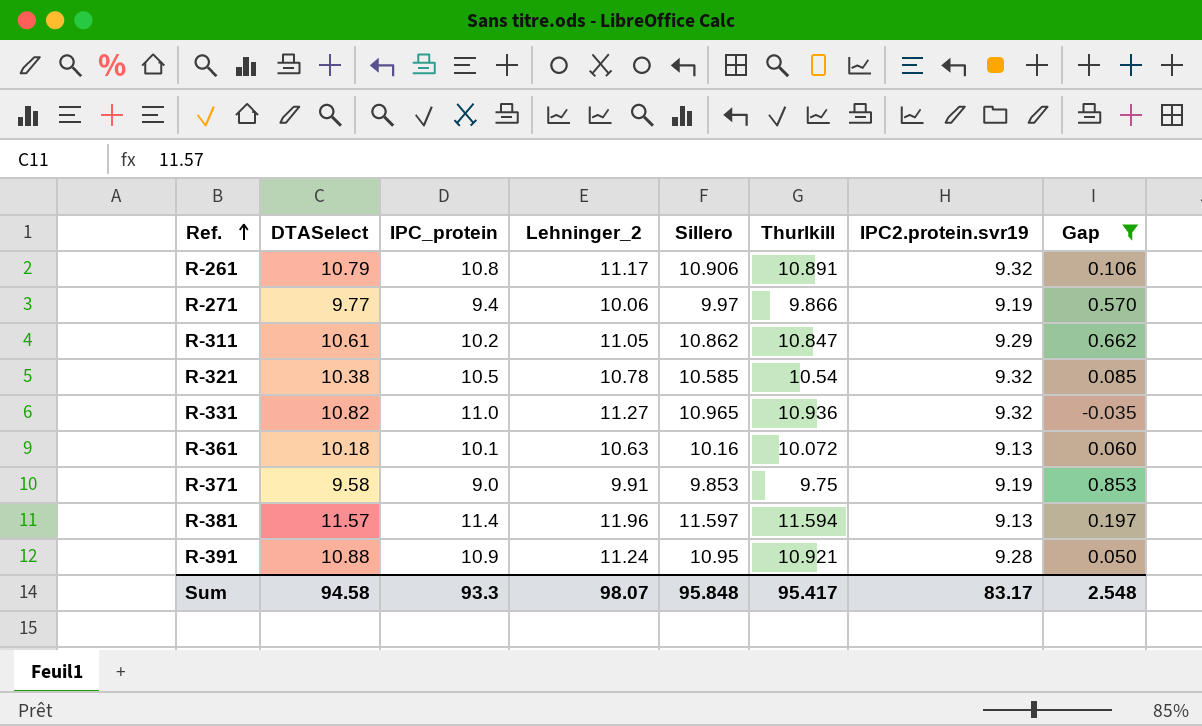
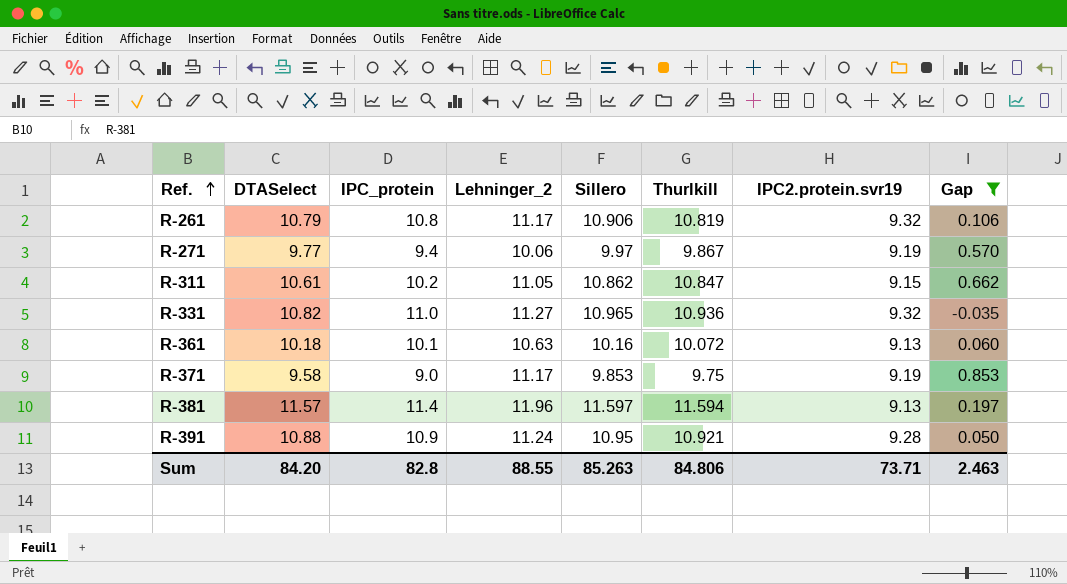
row R-321: 10.38 | 10.5 | 10.78 | 10.585 | 10.54 | 9.32 | 0.085 -> none
R-261 | Thurlkill: 10.891 -> 10.819
R-271 | Thurlkill: 9.866 -> 9.867
R-311 | IPC2.protein.svr19: 9.29 -> 9.15
R-371 | Lehninger_2: 9.91 -> 11.17
Sum | DTASelect: 94.58 -> 84.20
Sum | IPC_protein: 93.3 -> 82.8
Sum | Lehninger_2: 98.07 -> 88.55
Sum | Sillero: 95.848 -> 85.263
Sum | Thurlkill: 95.417 -> 84.806
Sum | IPC2.protein.svr19: 83.17 -> 73.71
Sum | Gap: 2.548 -> 2.463

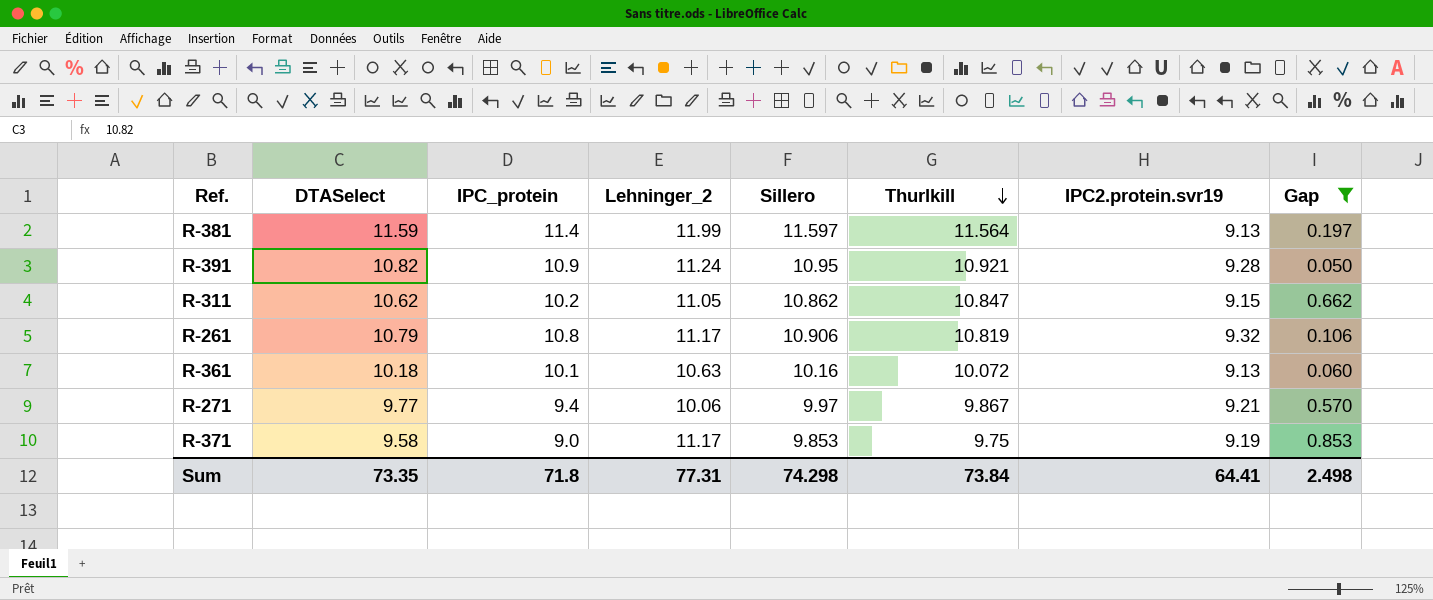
row order: Ref. ascending -> Thurlkill descending
row R-331: 10.82 | 11.0 | 11.27 | 10.965 | 10.936 | 9.32 | -0.035 -> none
R-381 | DTASelect: 11.57 -> 11.59
R-381 | Lehninger_2: 11.96 -> 11.99
R-381 | Thurlkill: 11.594 -> 11.564
R-391 | DTASelect: 10.88 -> 10.82
R-311 | DTASelect: 10.61 -> 10.62
R-271 | IPC2.protein.svr19: 9.19 -> 9.21
Sum | DTASelect: 84.20 -> 73.35
Sum | IPC_protein: 82.8 -> 71.8
Sum | Lehninger_2: 88.55 -> 77.31
Sum | Sillero: 85.263 -> 74.298
Sum | Thurlkill: 84.806 -> 73.84
Sum | IPC2.protein.svr19: 73.71 -> 64.41
Sum | Gap: 2.463 -> 2.498

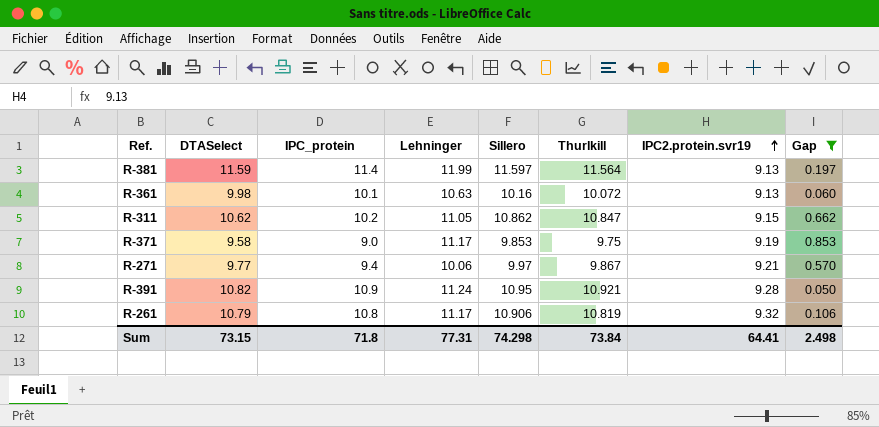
row order: Thurlkill descending -> IPC2.protein.svr19 ascending
column name: Lehninger_2 -> Lehninger
R-361 | DTASelect: 10.18 -> 9.98
Sum | DTASelect: 73.35 -> 73.15

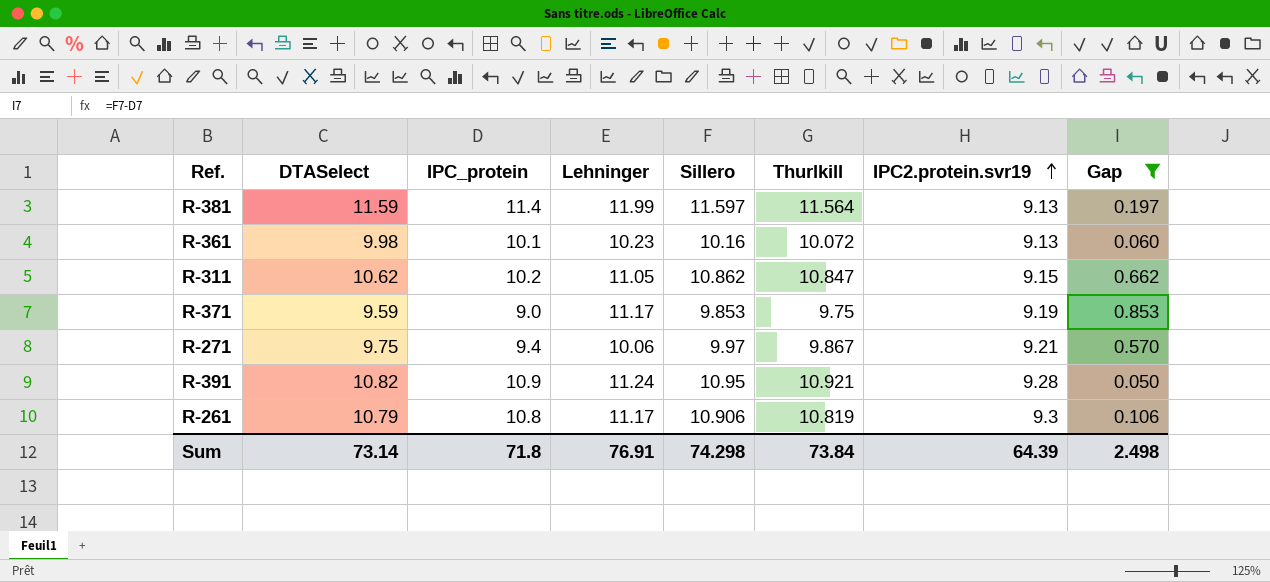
R-361 | Lehninger: 10.63 -> 10.23
R-371 | DTASelect: 9.58 -> 9.59
R-271 | DTASelect: 9.77 -> 9.75
R-261 | IPC2.protein.svr19: 9.32 -> 9.3
Sum | DTASelect: 73.15 -> 73.14
Sum | Lehninger: 77.31 -> 76.91
Sum | IPC2.protein.svr19: 64.41 -> 64.39

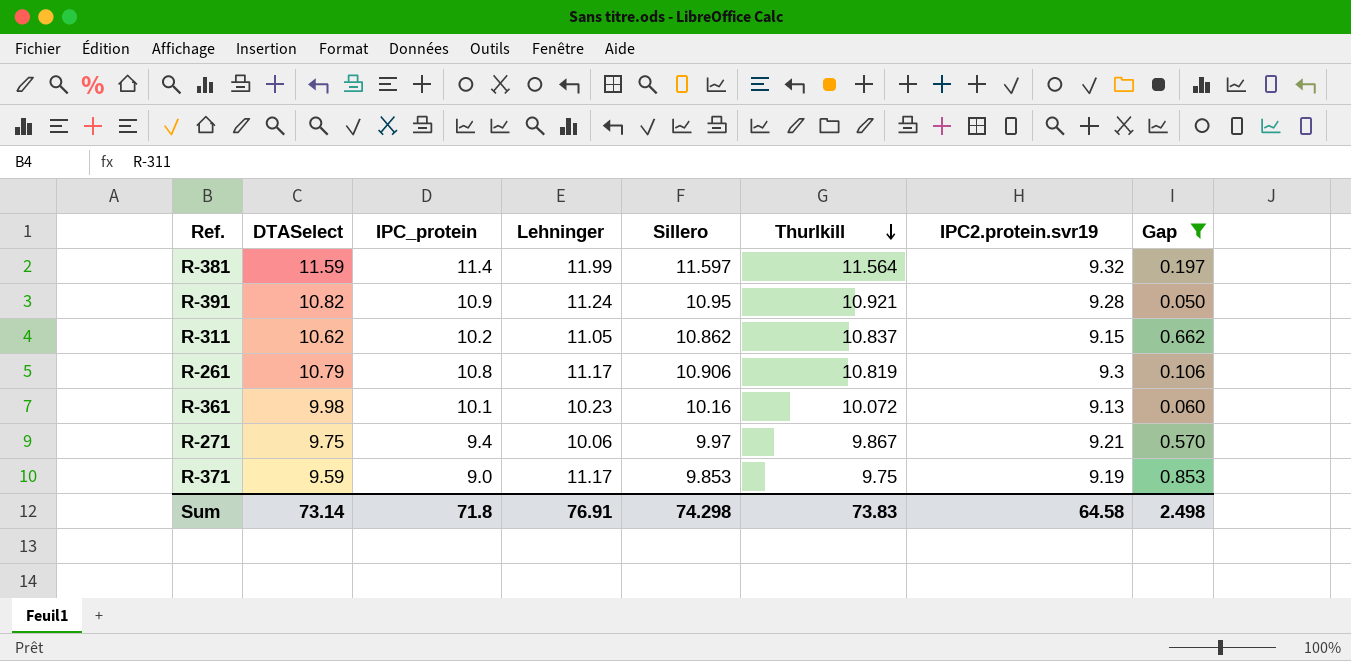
row order: IPC2.protein.svr19 ascending -> Thurlkill descending
R-381 | IPC2.protein.svr19: 9.13 -> 9.32
R-311 | Thurlkill: 10.847 -> 10.837
Sum | Thurlkill: 73.84 -> 73.83
Sum | IPC2.protein.svr19: 64.39 -> 64.58

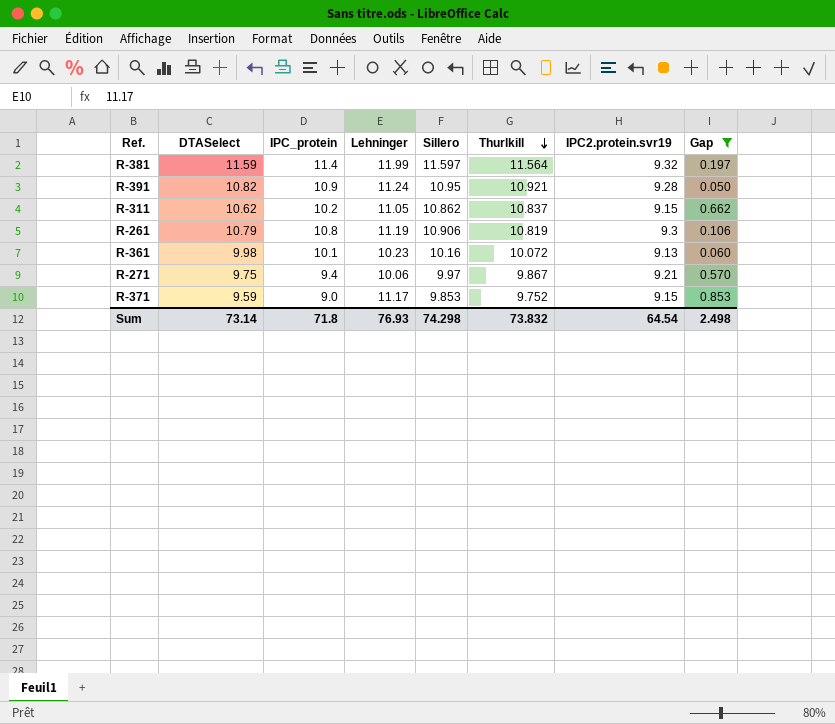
R-261 | Lehninger: 11.17 -> 11.19
R-371 | Thurlkill: 9.75 -> 9.752
R-371 | IPC2.protein.svr19: 9.19 -> 9.15
Sum | Lehninger: 76.91 -> 76.93
Sum | Thurlkill: 73.83 -> 73.832
Sum | IPC2.protein.svr19: 64.58 -> 64.54

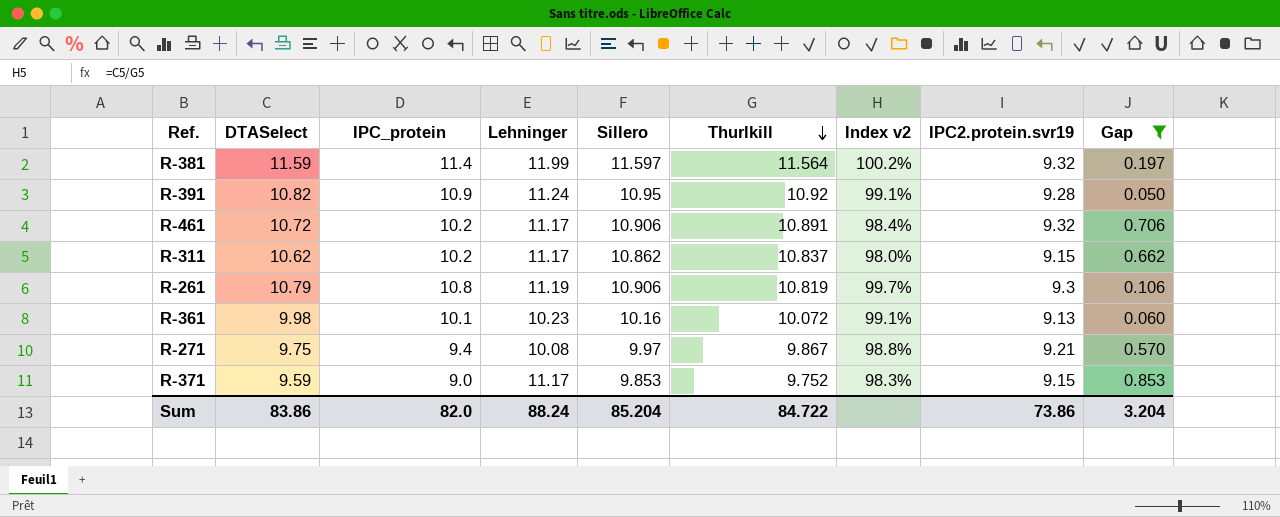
column Index v2 | formula: none -> [DTASelect] / [Thurlkill]
R-391 | Thurlkill: 10.921 -> 10.92
row R-461: none -> 10.72 | 10.2 | 11.17 | 10.906 | 10.891 | 98.4% | 9.32 | 0.706
R-311 | Lehninger: 11.05 -> 11.17
R-271 | Lehninger: 10.06 -> 10.08
Sum | DTASelect: 73.14 -> 83.86
Sum | IPC_protein: 71.8 -> 82.0
Sum | Lehninger: 76.93 -> 88.24
Sum | Sillero: 74.298 -> 85.204
Sum | Thurlkill: 73.832 -> 84.722
Sum | IPC2.protein.svr19: 64.54 -> 73.86
Sum | Gap: 2.498 -> 3.204

